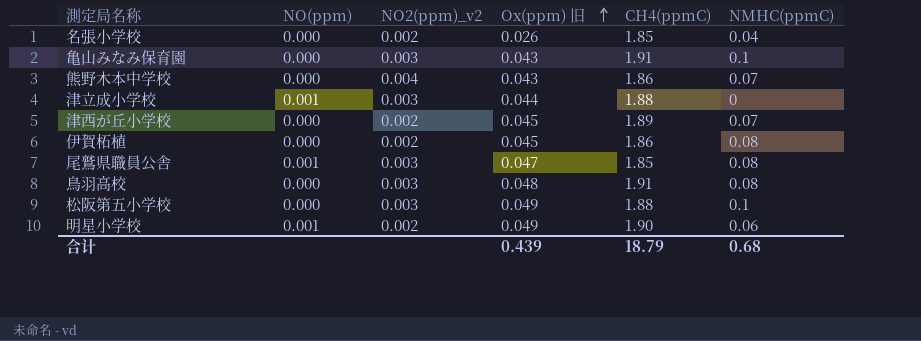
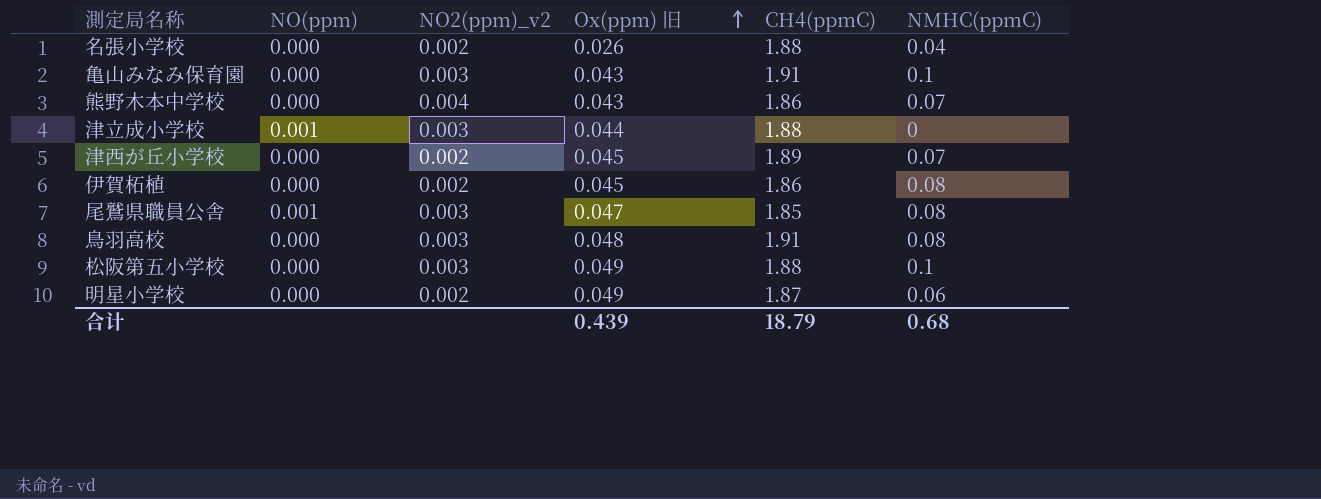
名張小学校 | CH4(ppmC): 1.85 -> 1.88
明星小学校 | NO(ppm): 0.001 -> 0.000
明星小学校 | CH4(ppmC): 1.90 -> 1.87

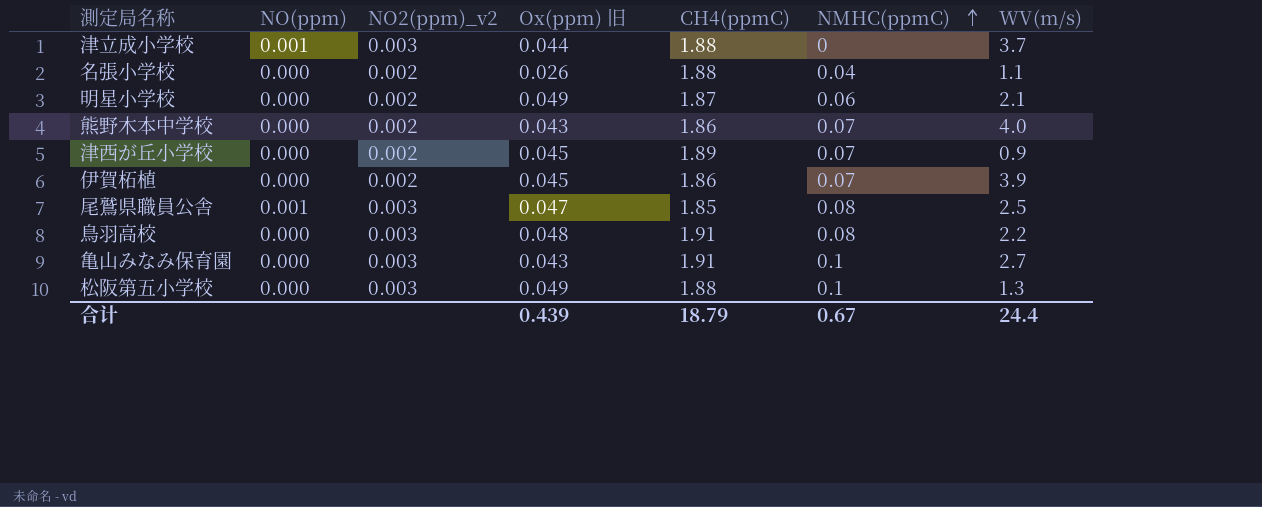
row order: Ox(ppm) 旧 ascending -> NMHC(ppmC) ascending
column WV(m/s) | position: none -> 7
熊野木本中学校 | NO2(ppm)_v2: 0.004 -> 0.002
伊賀柘植 | NMHC(ppmC): 0.08 -> 0.07
合计 | NMHC(ppmC): 0.68 -> 0.67

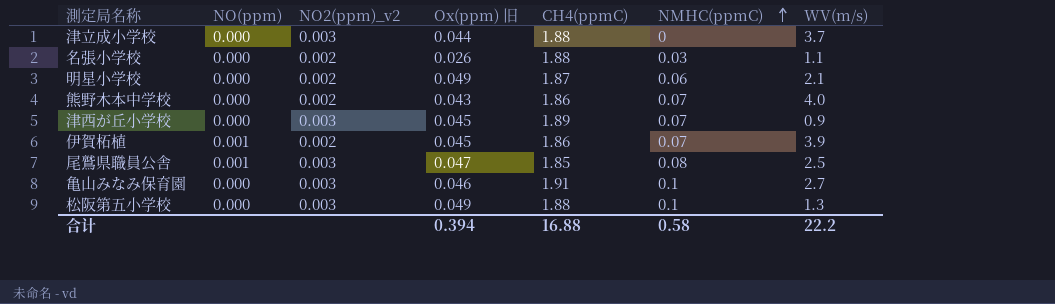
row 鳥羽高校: 0.000 | 0.003 | 0.048 | 1.91 | 0.08 | 2.2 -> none
津立成小学校 | NO(ppm): 0.001 -> 0.000
名張小学校 | NMHC(ppmC): 0.04 -> 0.03
津西が丘小学校 | NO2(ppm)_v2: 0.002 -> 0.003
伊賀柘植 | NO(ppm): 0.000 -> 0.001
亀山みなみ保育園 | Ox(ppm) 旧: 0.043 -> 0.046
合计 | Ox(ppm) 旧: 0.439 -> 0.394
合计 | CH4(ppmC): 18.79 -> 16.88
合计 | NMHC(ppmC): 0.67 -> 0.58
合计 | WV(m/s): 24.4 -> 22.2

